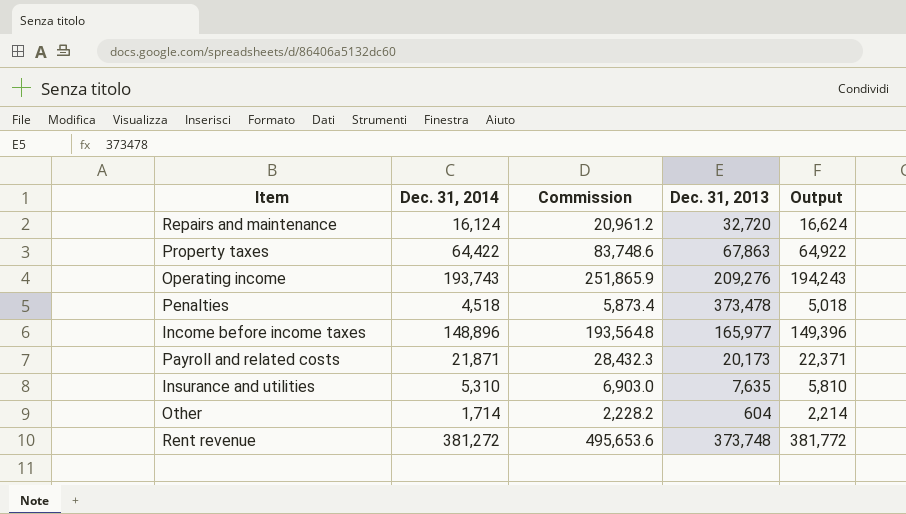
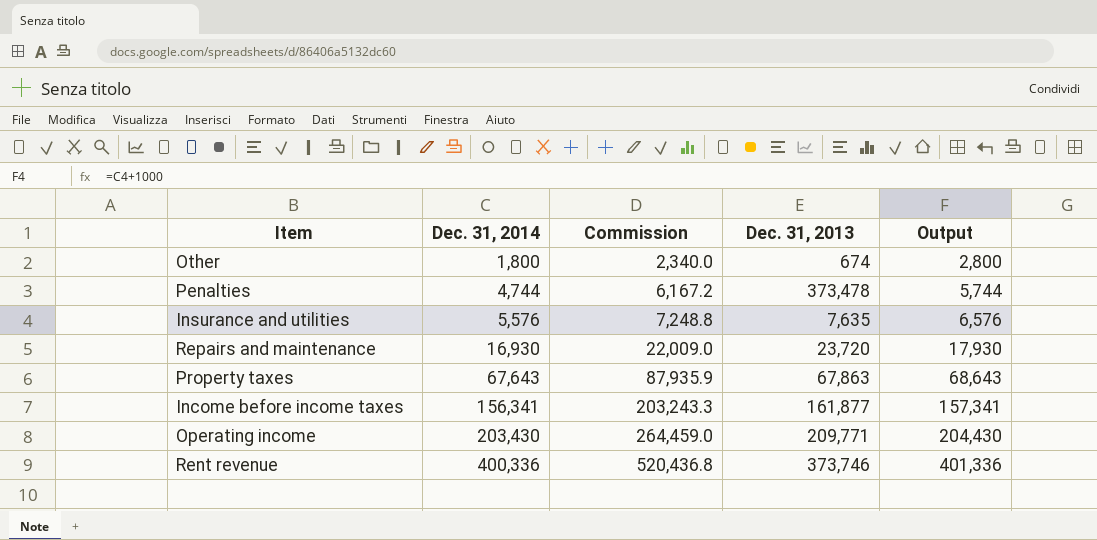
row order: none -> Dec. 31, 2014 ascending
column Output | formula: [Dec. 31, 2014] + 500 -> [Dec. 31, 2014] + 1000
row Payroll and related costs: 21,871 | 28,432.3 | 20,173 | 22,371 -> none
Other | Dec. 31, 2014: 1,714 -> 1,800
Other | Commission: 2,228.2 -> 2,340.0
Other | Dec. 31, 2013: 604 -> 674
Penalties | Dec. 31, 2014: 4,518 -> 4,744
Penalties | Commission: 5,873.4 -> 6,167.2
Insurance and utilities | Dec. 31, 2014: 5,310 -> 5,576
Insurance and utilities | Commission: 6,903.0 -> 7,248.8
Repairs and maintenance | Dec. 31, 2014: 16,124 -> 16,930
Repairs and maintenance | Commission: 20,961.2 -> 22,009.0
Repairs and maintenance | Dec. 31, 2013: 32,720 -> 23,720
Property taxes | Dec. 31, 2014: 64,422 -> 67,643
Property taxes | Commission: 83,748.6 -> 87,935.9
Income before income taxes | Dec. 31, 2014: 148,896 -> 156,341
Income before income taxes | Commission: 193,564.8 -> 203,243.3
Income before income taxes | Dec. 31, 2013: 165,977 -> 161,877
Operating income | Dec. 31, 2014: 193,743 -> 203,430
Operating income | Commission: 251,865.9 -> 264,459.0
Operating income | Dec. 31, 2013: 209,276 -> 209,771
Rent revenue | Dec. 31, 2014: 381,272 -> 400,336
Rent revenue | Commission: 495,653.6 -> 520,436.8
Rent revenue | Dec. 31, 2013: 373,748 -> 373,746

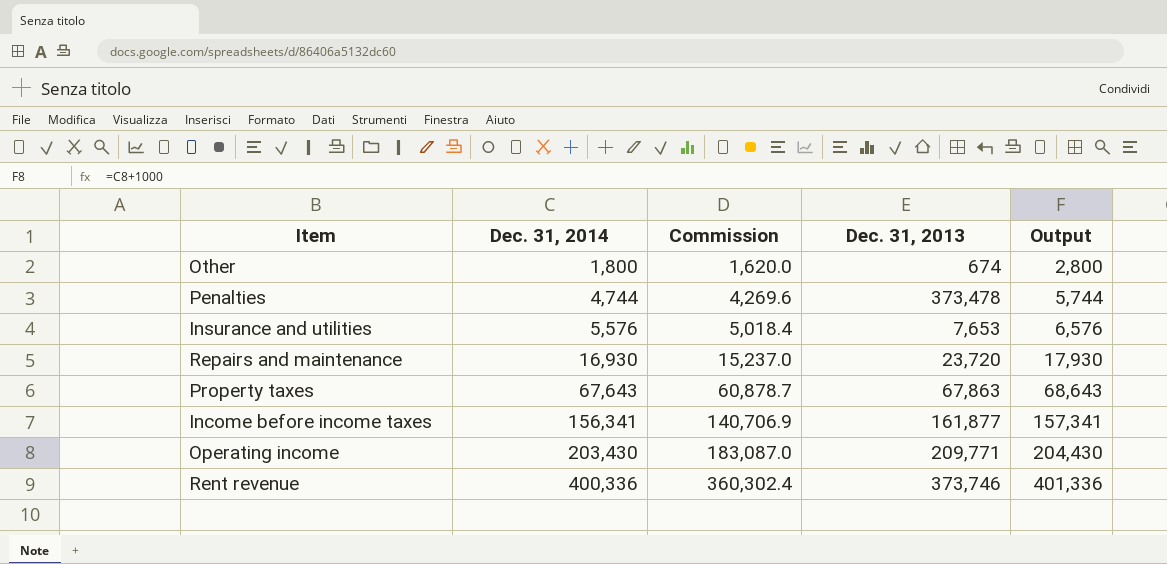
column Commission | formula: [Dec. 31, 2014] * 1.3 -> [Dec. 31, 2014] * 0.9
Insurance and utilities | Dec. 31, 2013: 7,635 -> 7,653

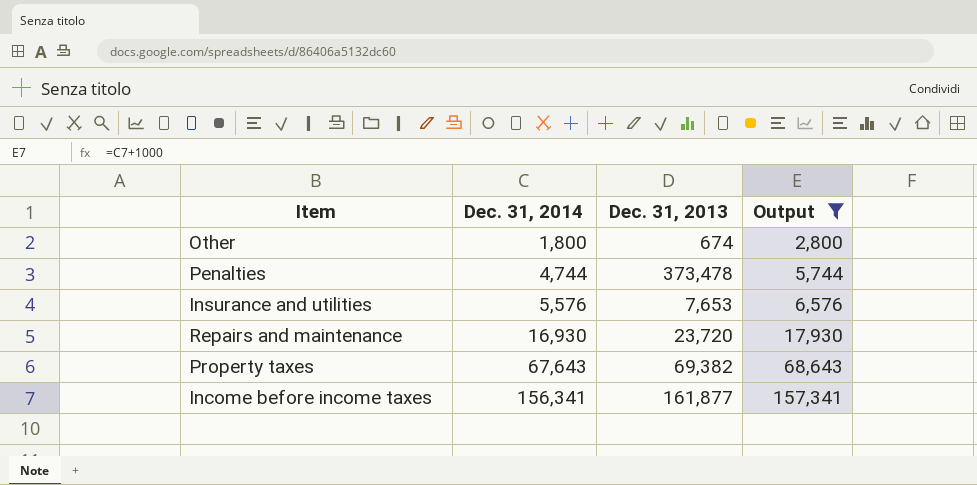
filter: none -> Output <= 157,341
column Commission | formula: [Dec. 31, 2014] * 0.9 -> none
Property taxes | Dec. 31, 2013: 67,863 -> 69,382

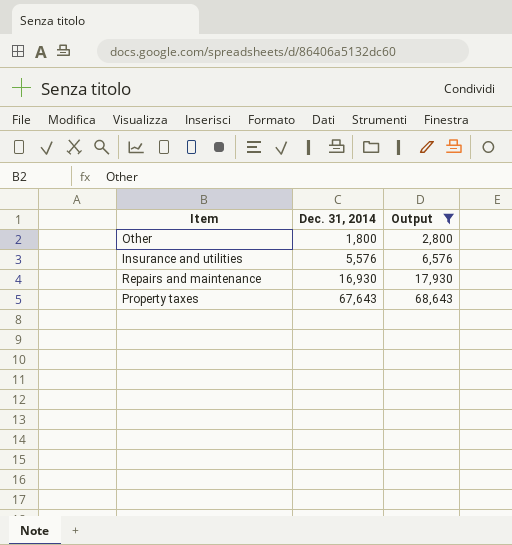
column Dec. 31, 2013 | position: 3 -> none
row Penalties: 4,744 | 373,478 | 5,744 -> none
row Income before income taxes: 156,341 | 161,877 | 157,341 -> none

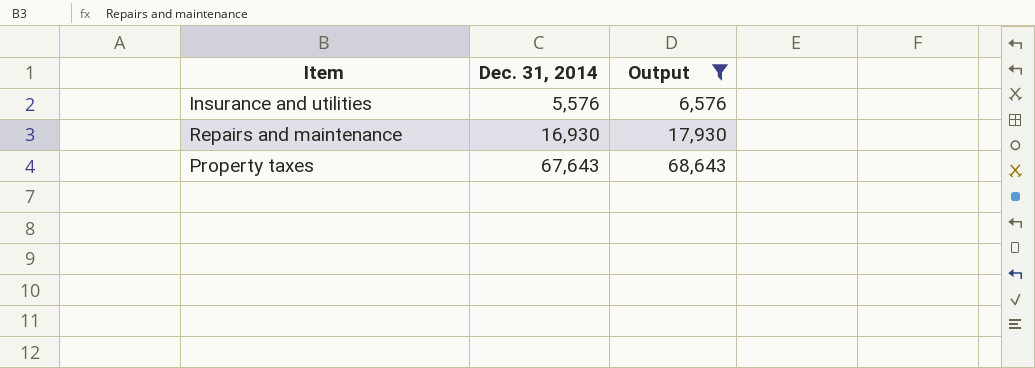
row Other: 1,800 | 2,800 -> none

